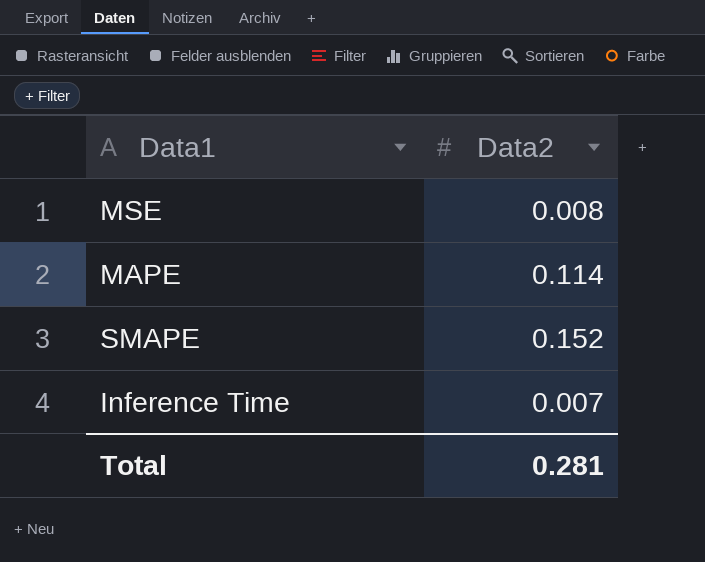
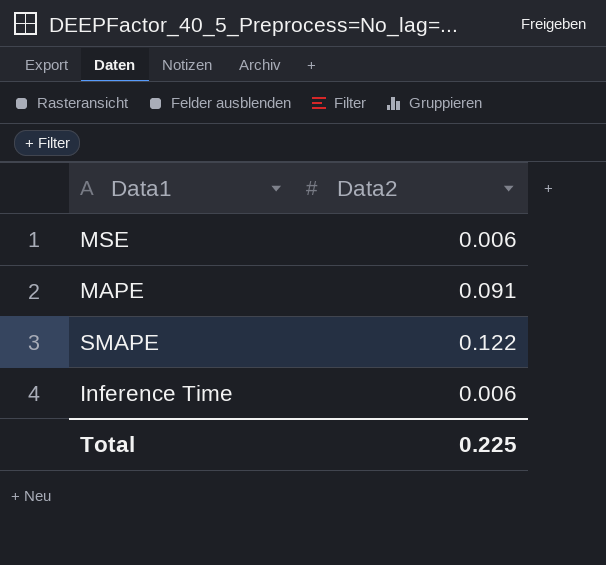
MSE | Data2: 0.008 -> 0.006
MAPE | Data2: 0.114 -> 0.091
SMAPE | Data2: 0.152 -> 0.122
Inference Time | Data2: 0.007 -> 0.006
Total | Data2: 0.281 -> 0.225

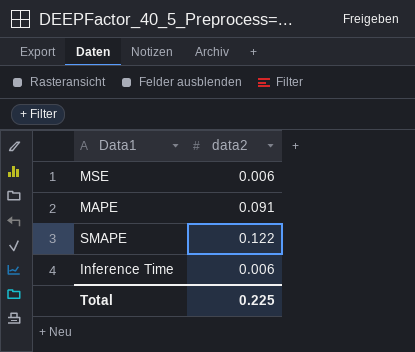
column name: Data2 -> data2

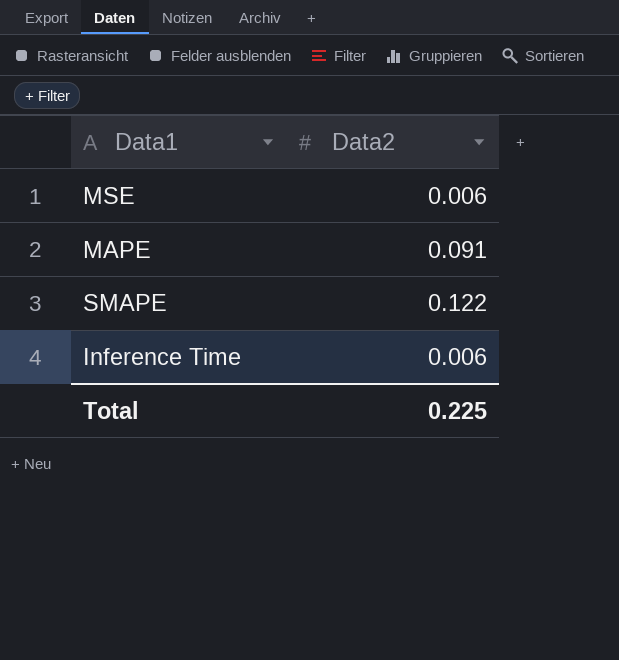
column name: data2 -> Data2

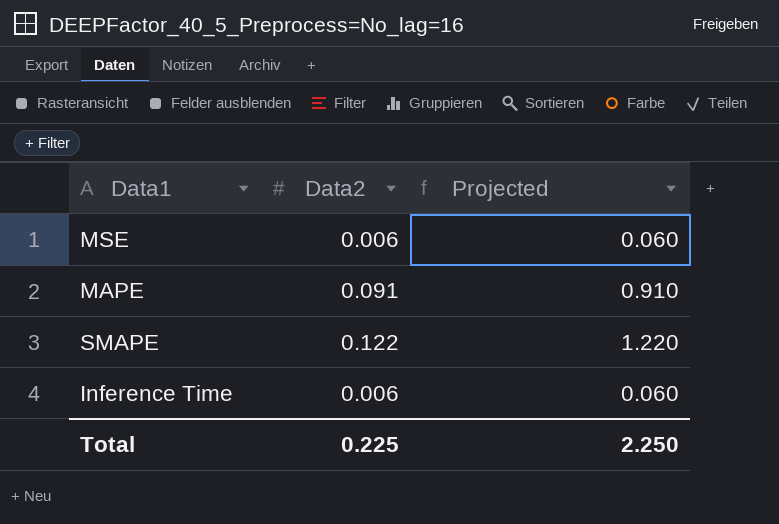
column Projected | formula: none -> [Data2] * 10

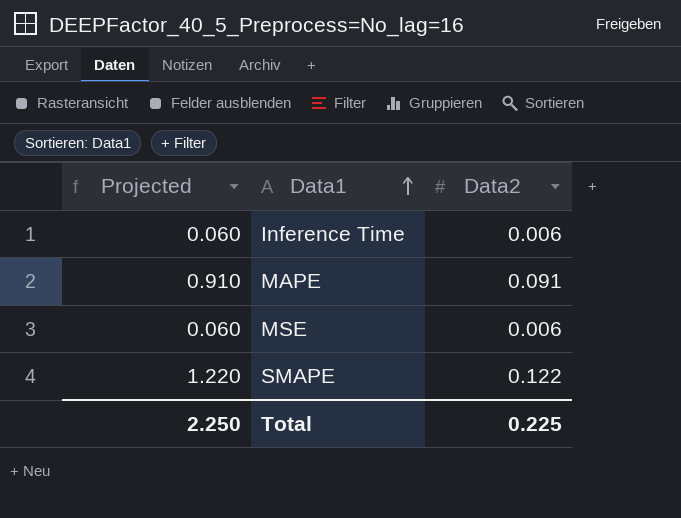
row order: none -> Data1 ascending
column Projected | position: 3 -> 1

